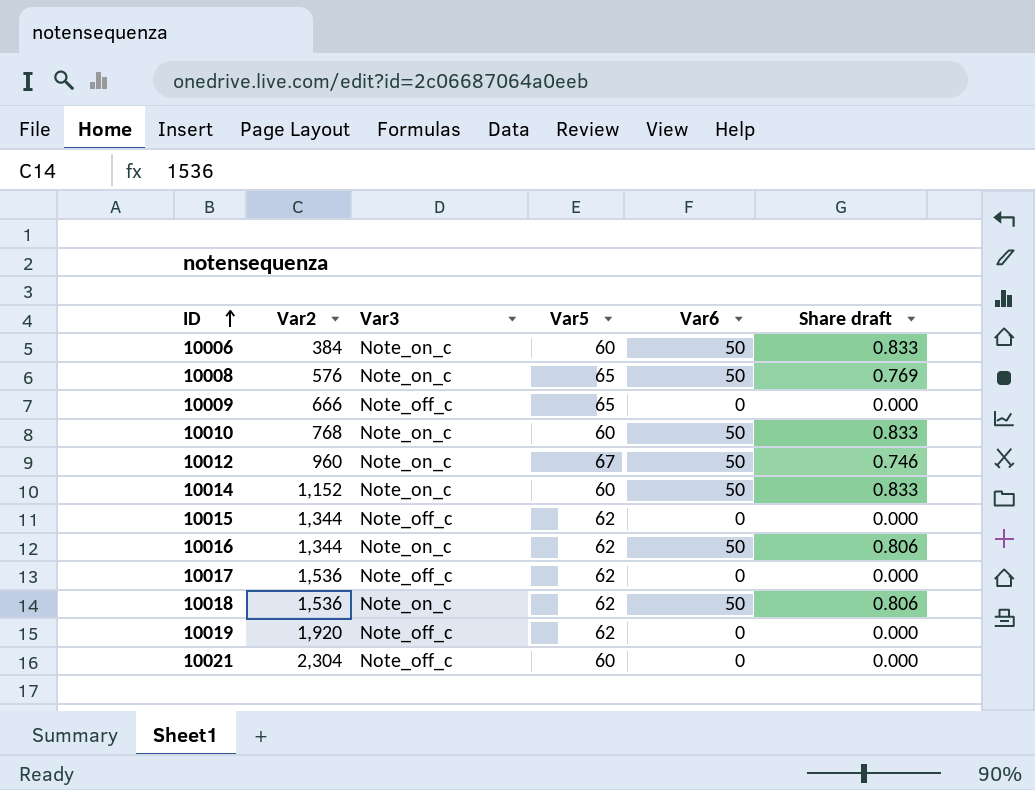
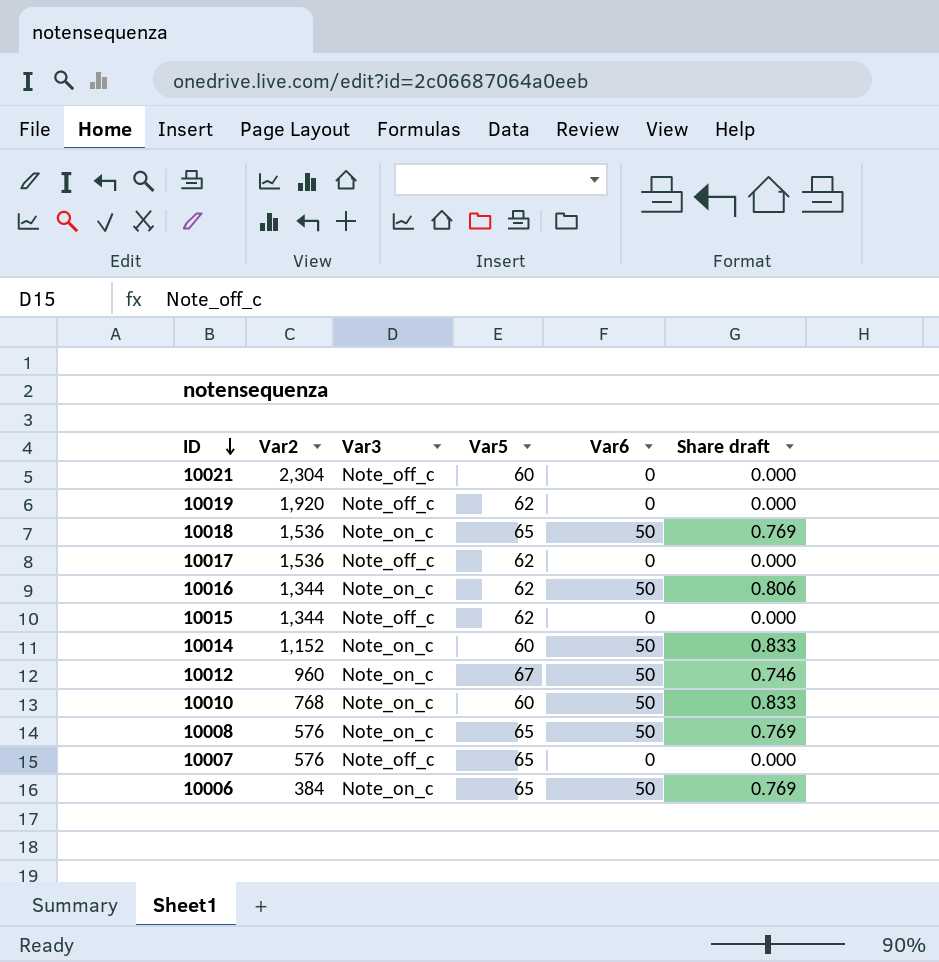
row order: ID ascending -> ID descending
row 10009: 666 | Note_off_c | 65 | 0 | 0.000 -> none
10018 | Var5: 62 -> 65
10018 | Share draft: 0.806 -> 0.769
row 10007: none -> 576 | Note_off_c | 65 | 0 | 0.000
10006 | Var5: 60 -> 65
10006 | Share draft: 0.833 -> 0.769

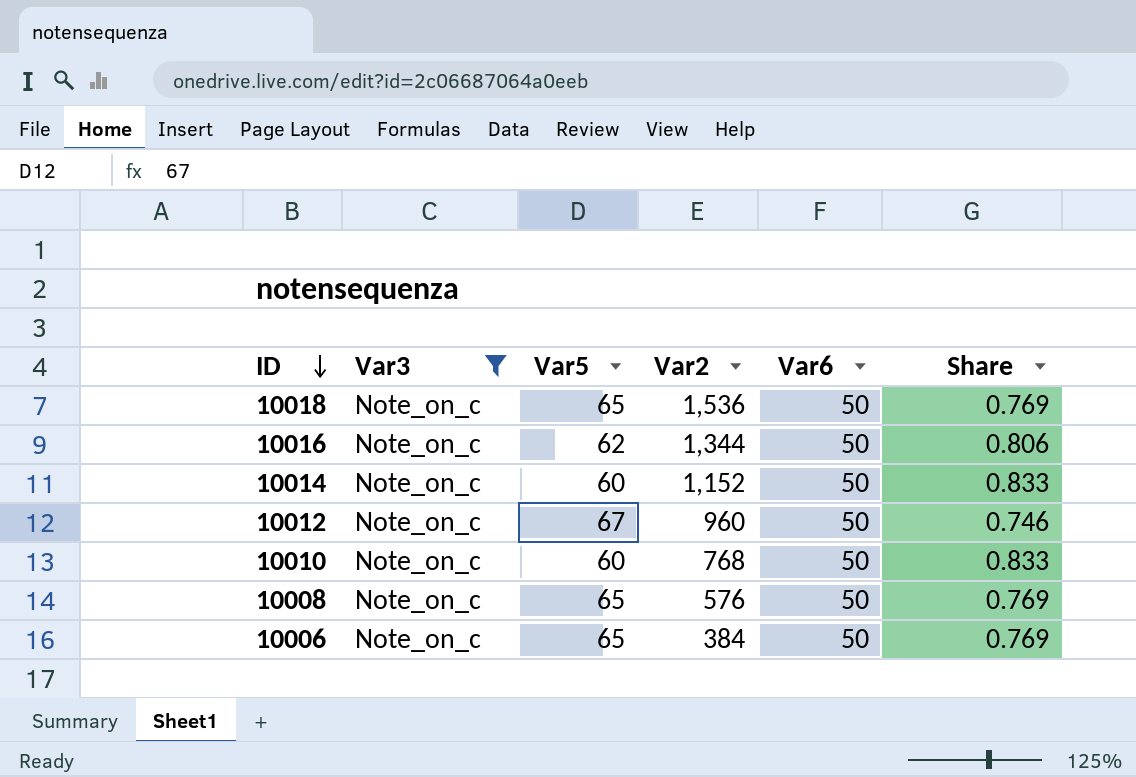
filter: none -> Var3 = Note_on_c
column Var2 | position: 2 -> 4
column name: Share draft -> Share

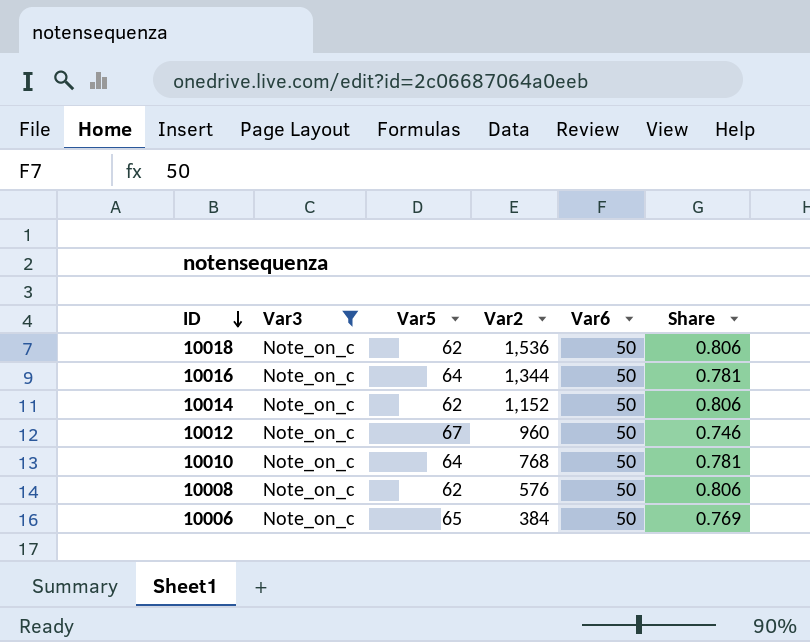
10018 | Var5: 65 -> 62
10018 | Share: 0.769 -> 0.806
10016 | Var5: 62 -> 64
10016 | Share: 0.806 -> 0.781
10014 | Var5: 60 -> 62
10014 | Share: 0.833 -> 0.806
10010 | Var5: 60 -> 64
10010 | Share: 0.833 -> 0.781
10008 | Var5: 65 -> 62
10008 | Share: 0.769 -> 0.806

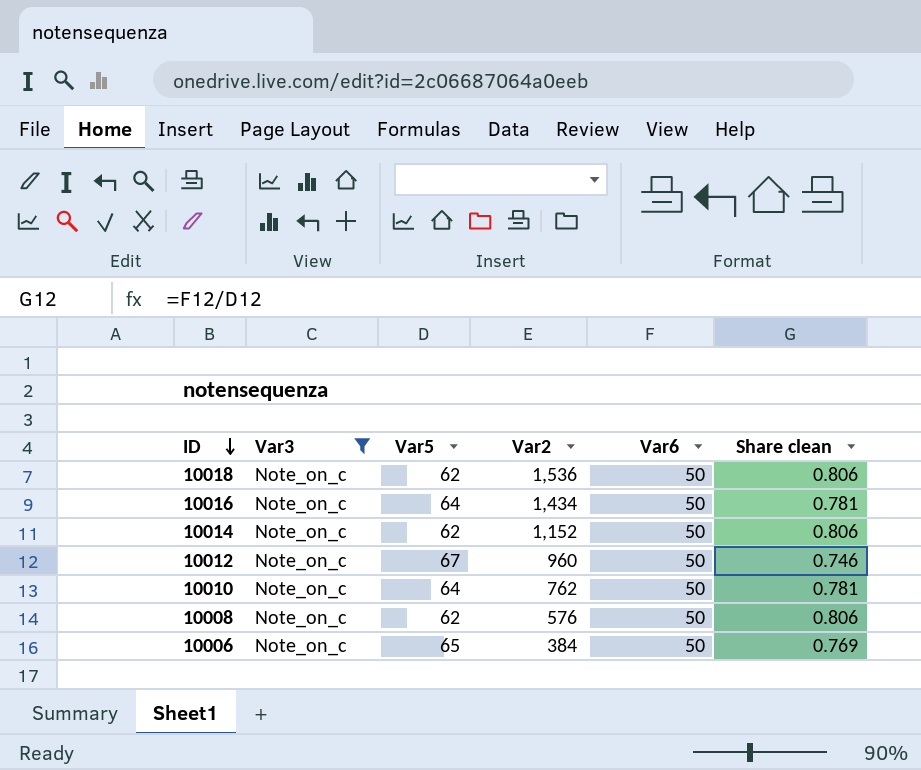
column name: Share -> Share clean
10016 | Var2: 1,344 -> 1,434
10010 | Var2: 768 -> 762

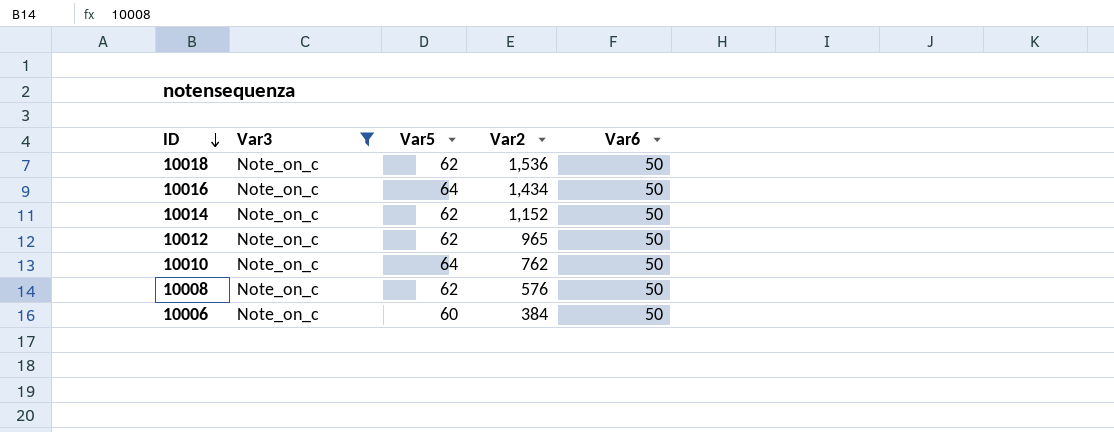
column Share clean | formula: [Var6] / [Var5] -> none
10012 | Var5: 67 -> 62
10012 | Var2: 960 -> 965
10006 | Var5: 65 -> 60

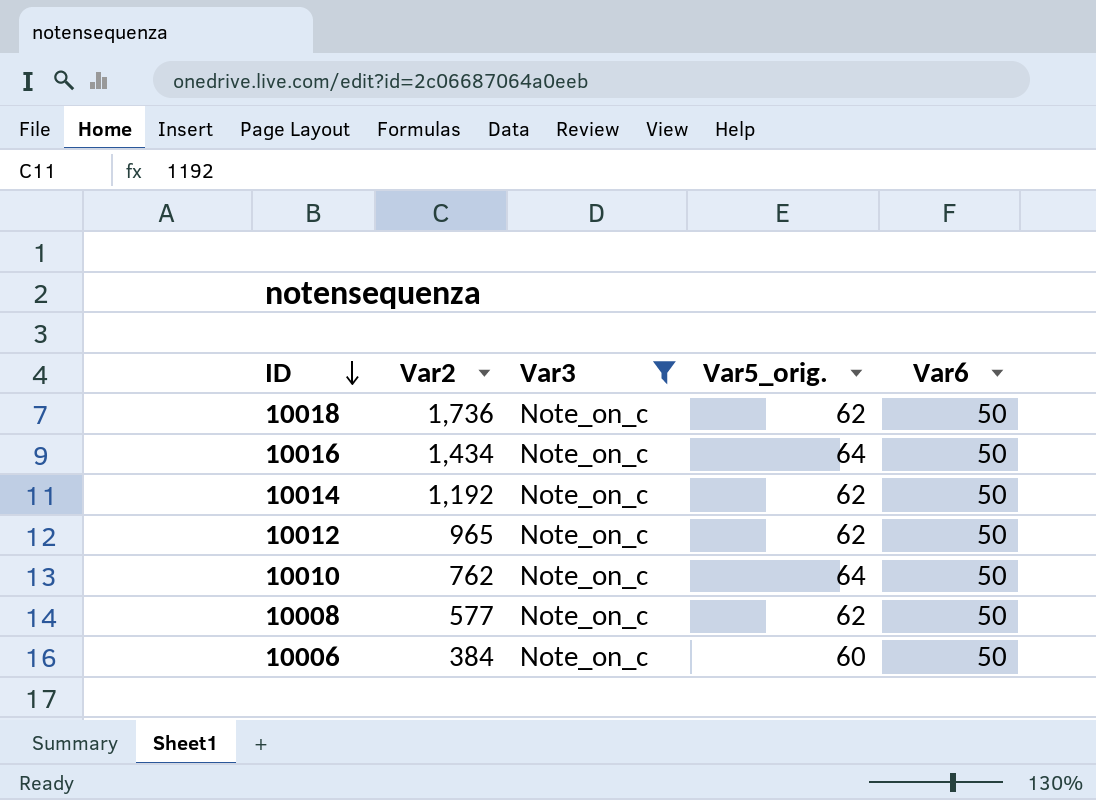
column Var2 | position: 4 -> 2
column name: Var5 -> Var5_orig.
10018 | Var2: 1,536 -> 1,736
10014 | Var2: 1,152 -> 1,192
10008 | Var2: 576 -> 577

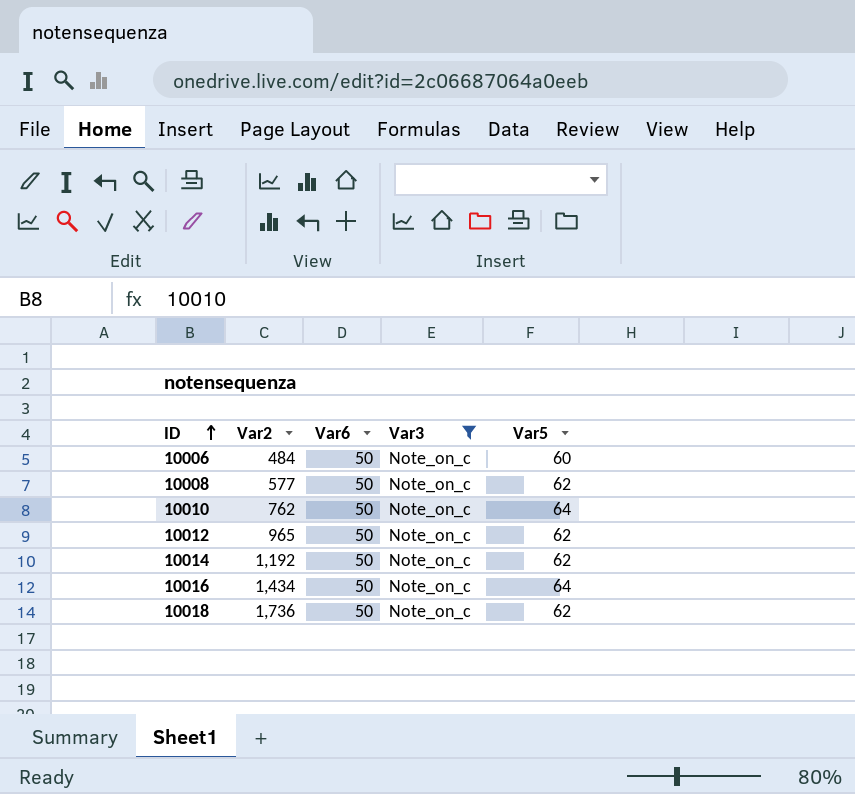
row order: ID descending -> ID ascending
column Var6 | position: 5 -> 3
column name: Var5_orig. -> Var5
10006 | Var2: 384 -> 484

